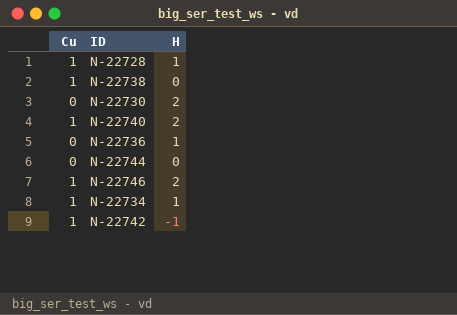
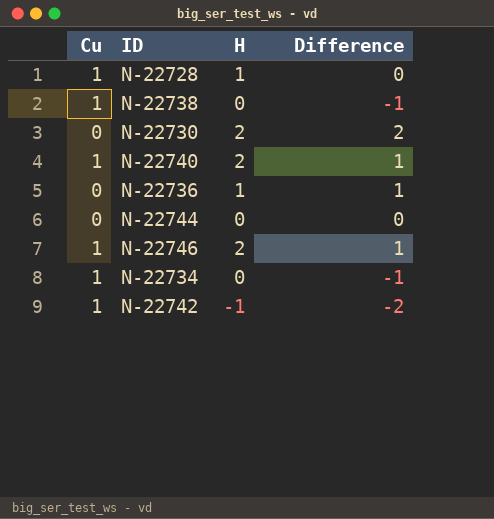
column Difference | formula: none -> [H] - [Cu]
N-22734 | H: 1 -> 0

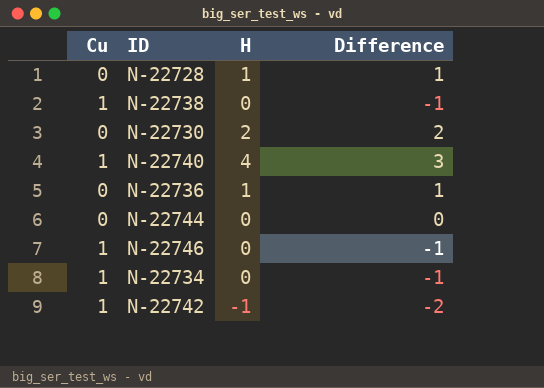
N-22728 | Cu: 1 -> 0
N-22728 | Difference: 0 -> 1
N-22740 | H: 2 -> 4
N-22740 | Difference: 1 -> 3
N-22746 | H: 2 -> 0
N-22746 | Difference: 1 -> -1

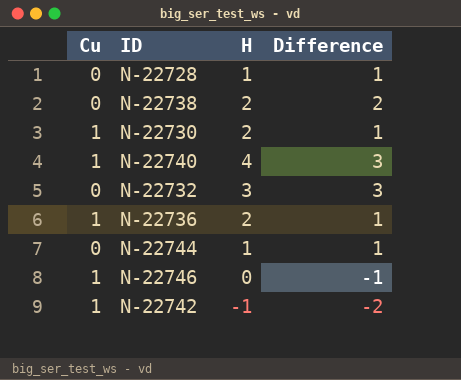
row N-22734: 1 | 0 | -1 -> none
N-22738 | Cu: 1 -> 0
N-22738 | H: 0 -> 2
N-22738 | Difference: -1 -> 2
N-22730 | Cu: 0 -> 1
N-22730 | Difference: 2 -> 1
row N-22732: none -> 0 | 3 | 3
N-22736 | Cu: 0 -> 1
N-22736 | H: 1 -> 2
N-22744 | H: 0 -> 1
N-22744 | Difference: 0 -> 1

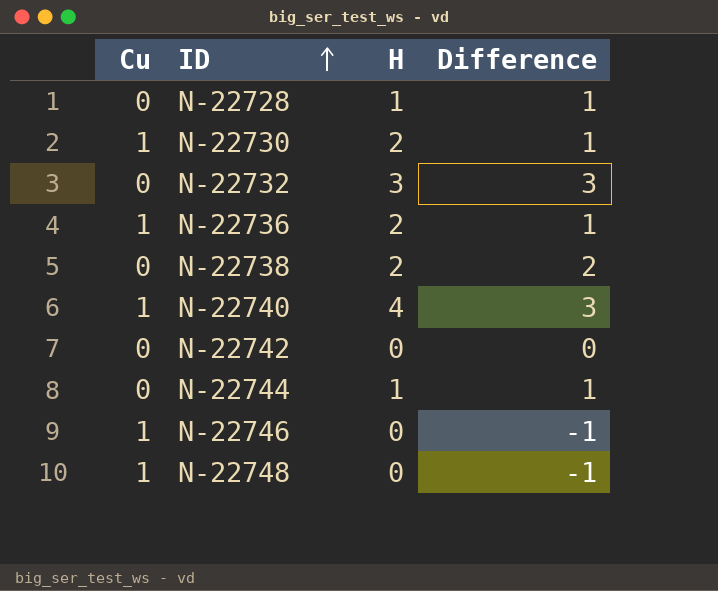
row order: none -> ID ascending
N-22742 | Cu: 1 -> 0
N-22742 | H: -1 -> 0
N-22742 | Difference: -2 -> 0
row N-22748: none -> 1 | 0 | -1

